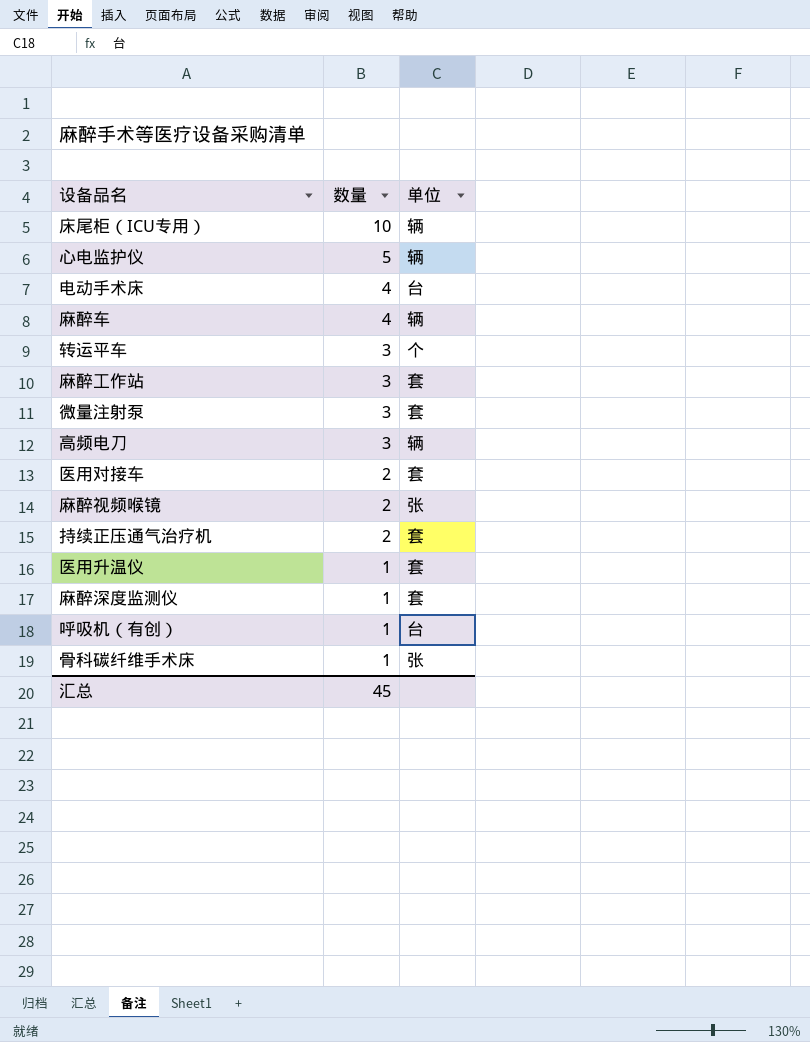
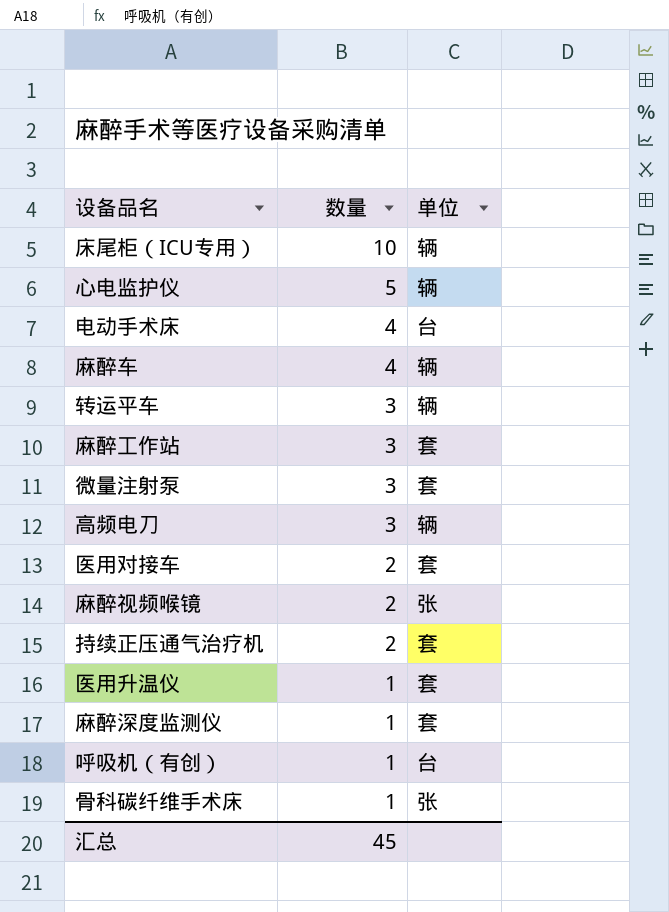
转运平车 | 单位: 个 -> 辆

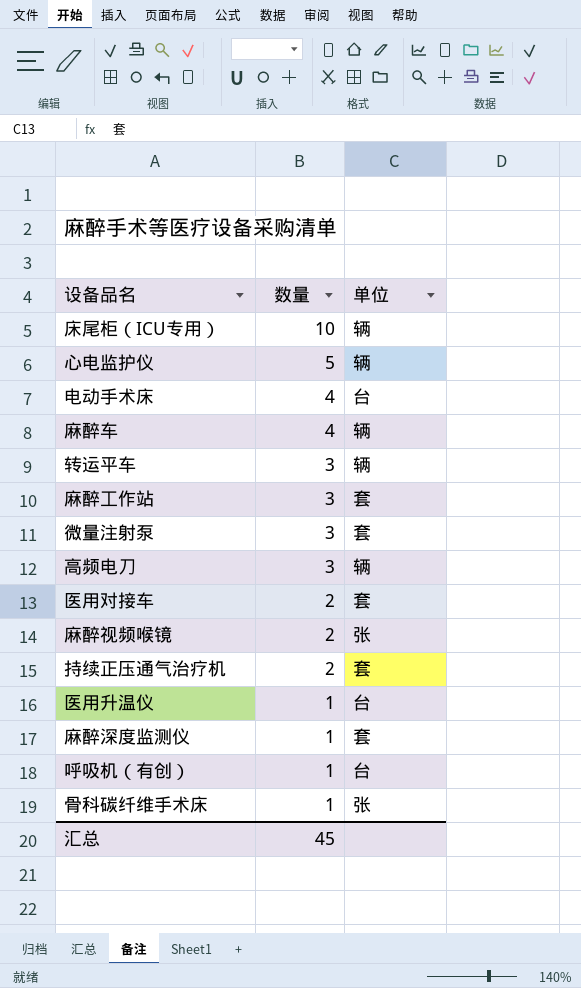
医用升温仪 | 单位: 套 -> 台

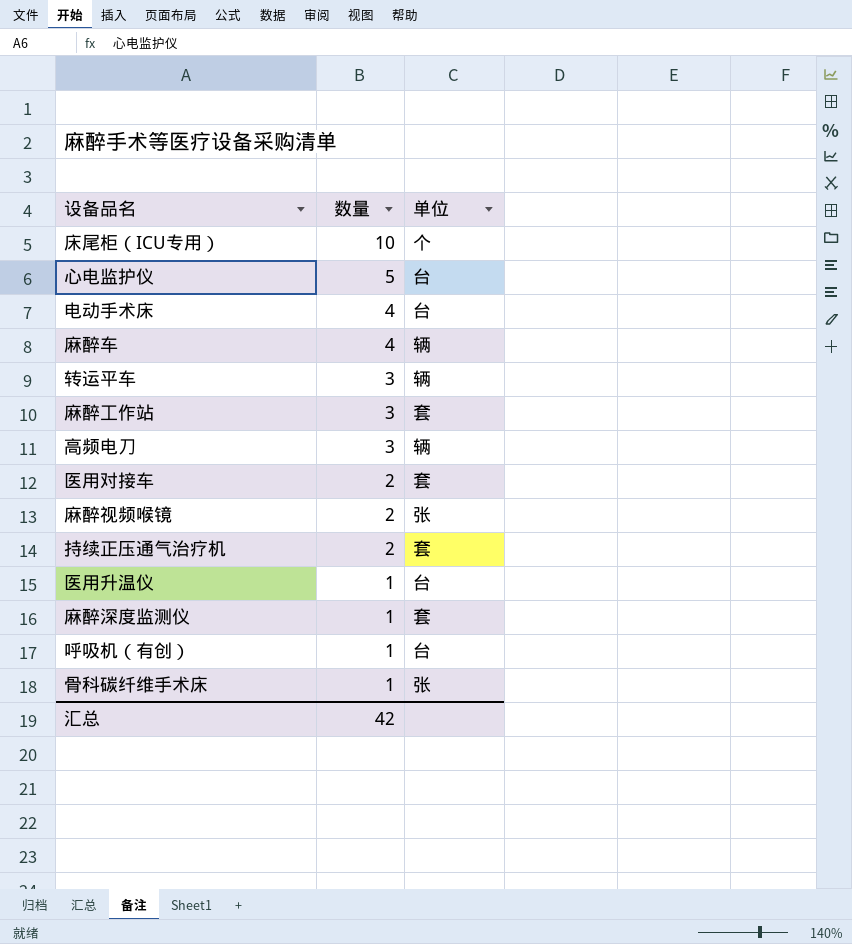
row 微量注射泵: 3 | 套 -> none
床尾柜（ICU专用） | 单位: 辆 -> 个
心电监护仪 | 单位: 辆 -> 台
汇总 | 数量: 45 -> 42

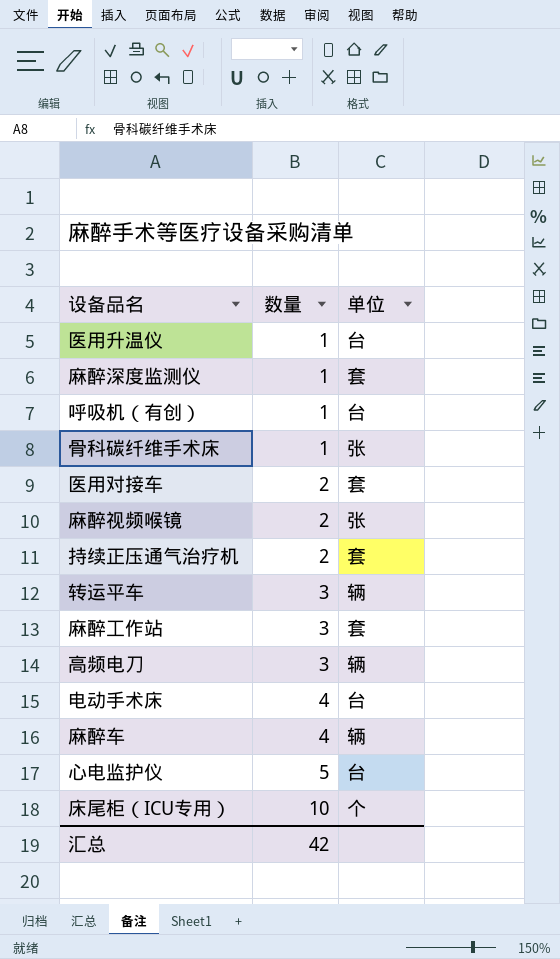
row order: 数量 descending -> 数量 ascending

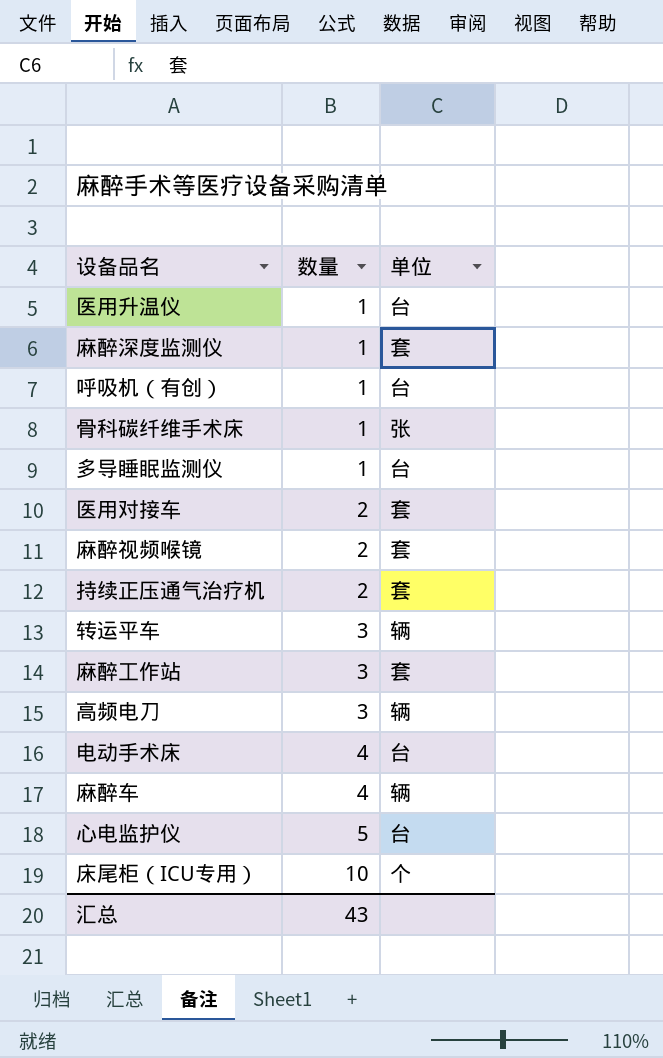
row 多导睡眠监测仪: none -> 1 | 台
麻醉视频喉镜 | 单位: 张 -> 套
汇总 | 数量: 42 -> 43

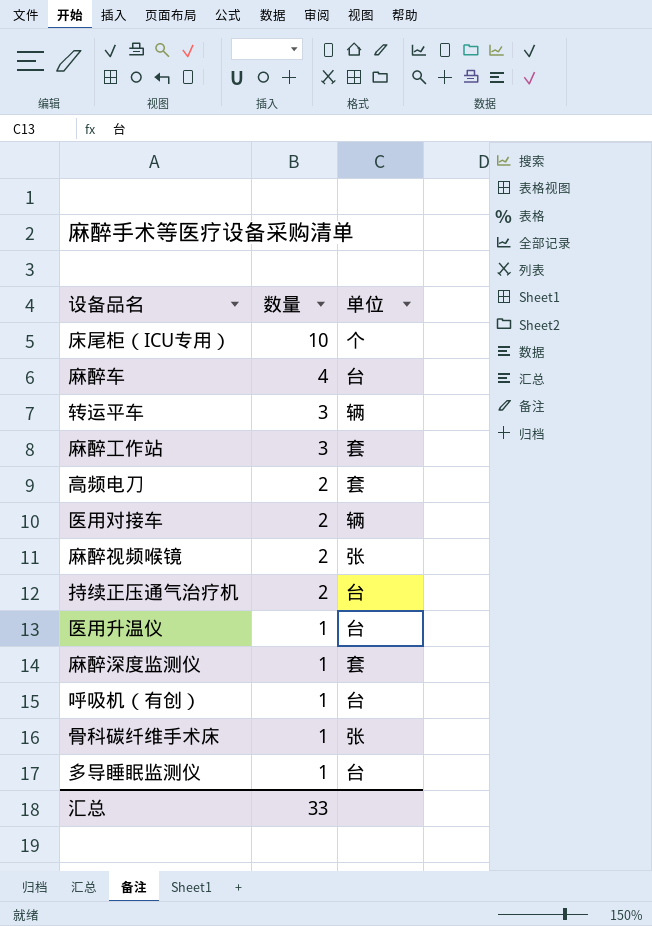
row order: 数量 ascending -> 数量 descending
row 电动手术床: 4 | 台 -> none
row 心电监护仪: 5 | 台 -> none
麻醉车 | 单位: 辆 -> 台
高频电刀 | 数量: 3 -> 2
高频电刀 | 单位: 辆 -> 套
医用对接车 | 单位: 套 -> 辆
麻醉视频喉镜 | 单位: 套 -> 张
持续正压通气治疗机 | 单位: 套 -> 台
汇总 | 数量: 43 -> 33

